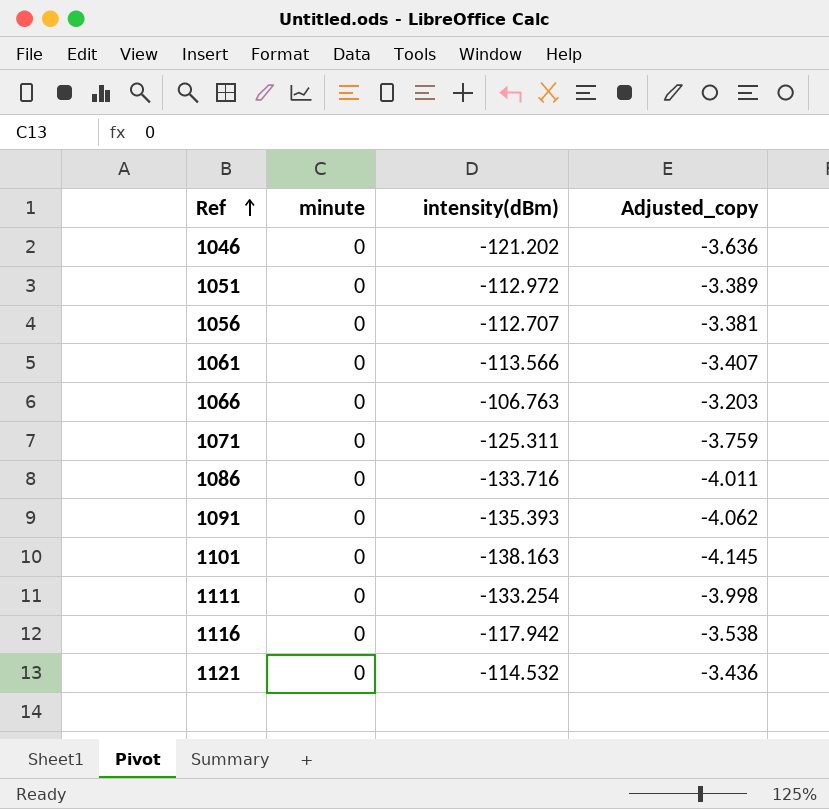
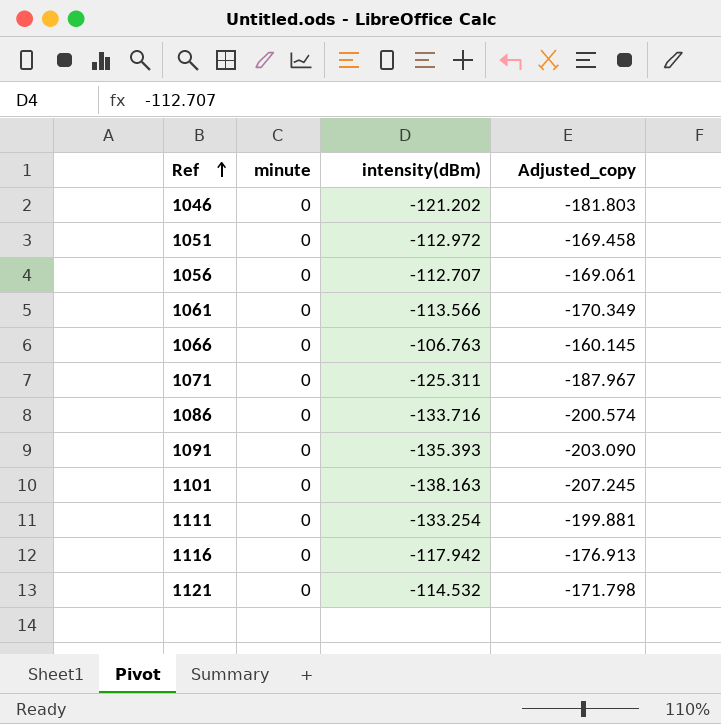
column Adjusted_copy | formula: [intensity(dBm)] * 0.03 -> [intensity(dBm)] * 1.5

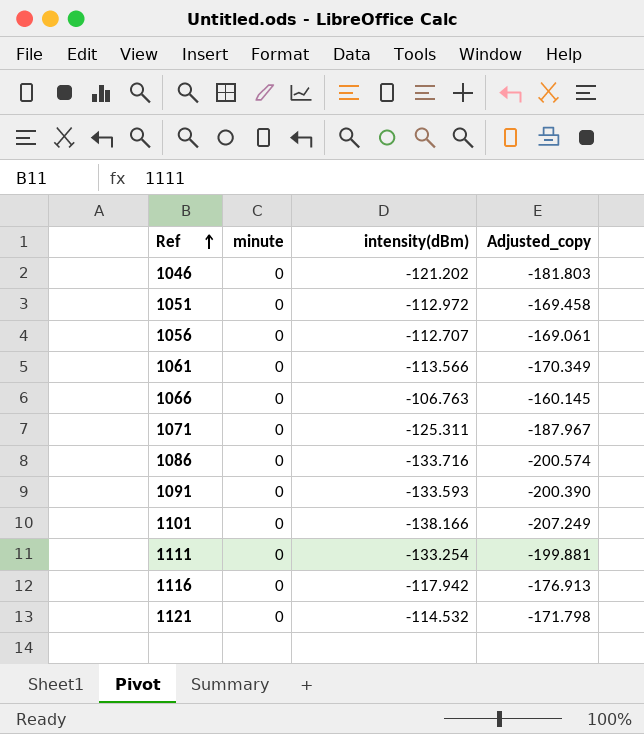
1091 | intensity(dBm): -135.393 -> -133.593
1091 | Adjusted_copy: -203.090 -> -200.390
1101 | intensity(dBm): -138.163 -> -138.166
1101 | Adjusted_copy: -207.245 -> -207.249

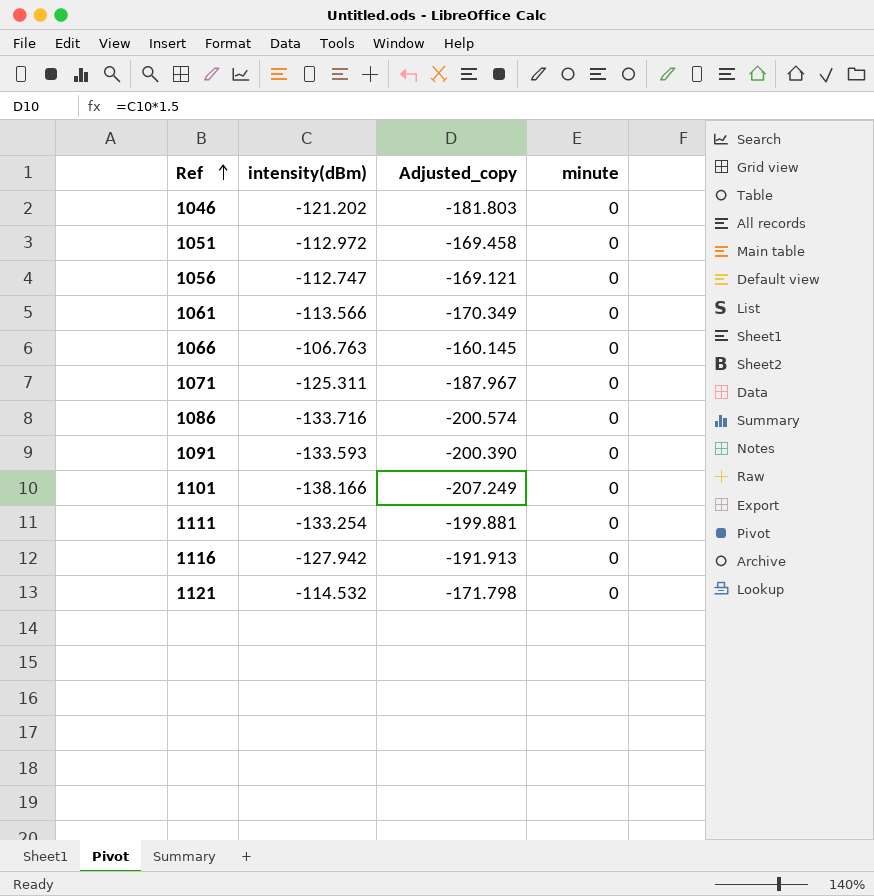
column minute | position: 2 -> 4
1056 | intensity(dBm): -112.707 -> -112.747
1056 | Adjusted_copy: -169.061 -> -169.121
1116 | intensity(dBm): -117.942 -> -127.942
1116 | Adjusted_copy: -176.913 -> -191.913

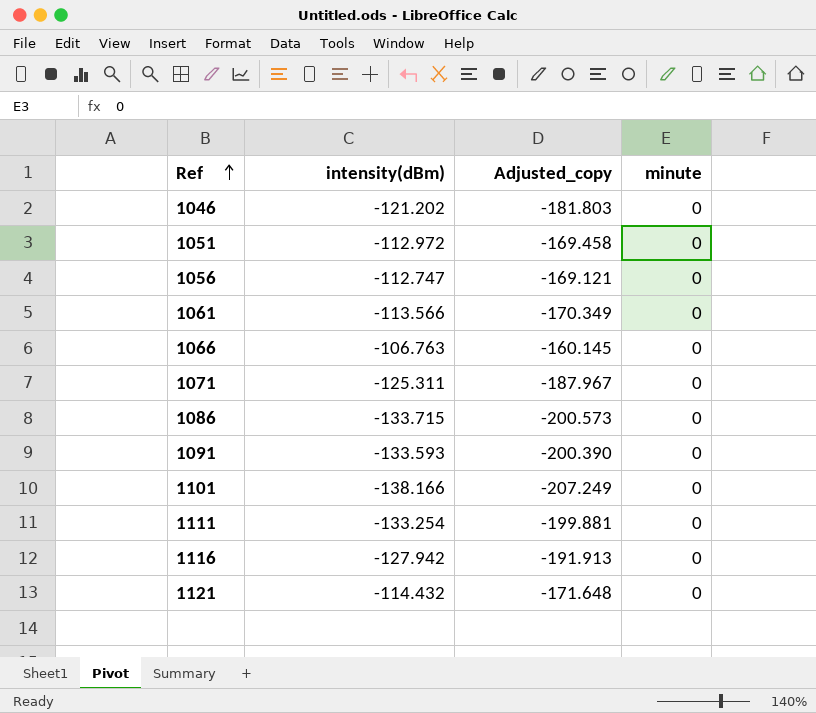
1086 | intensity(dBm): -133.716 -> -133.715
1086 | Adjusted_copy: -200.574 -> -200.573
1121 | intensity(dBm): -114.532 -> -114.432
1121 | Adjusted_copy: -171.798 -> -171.648

